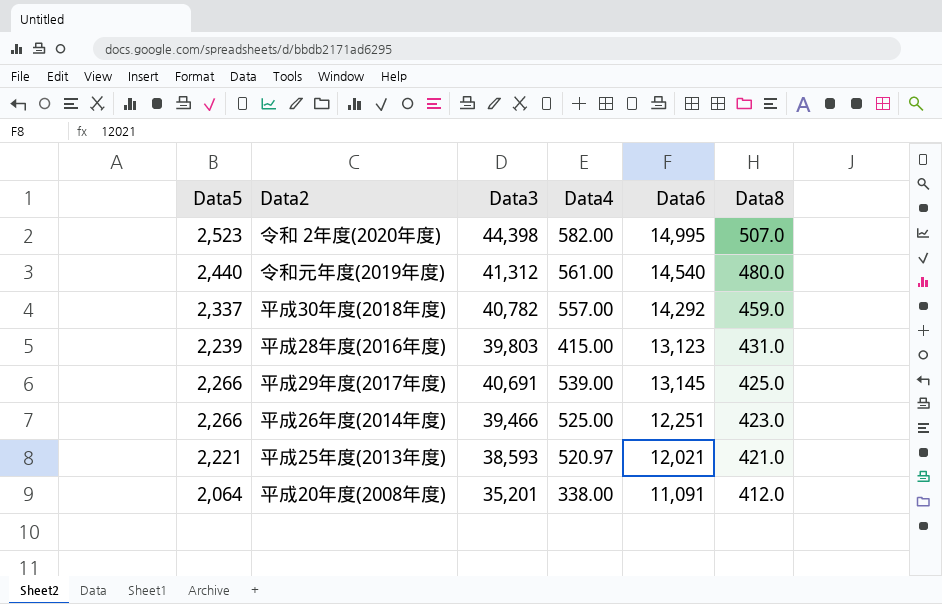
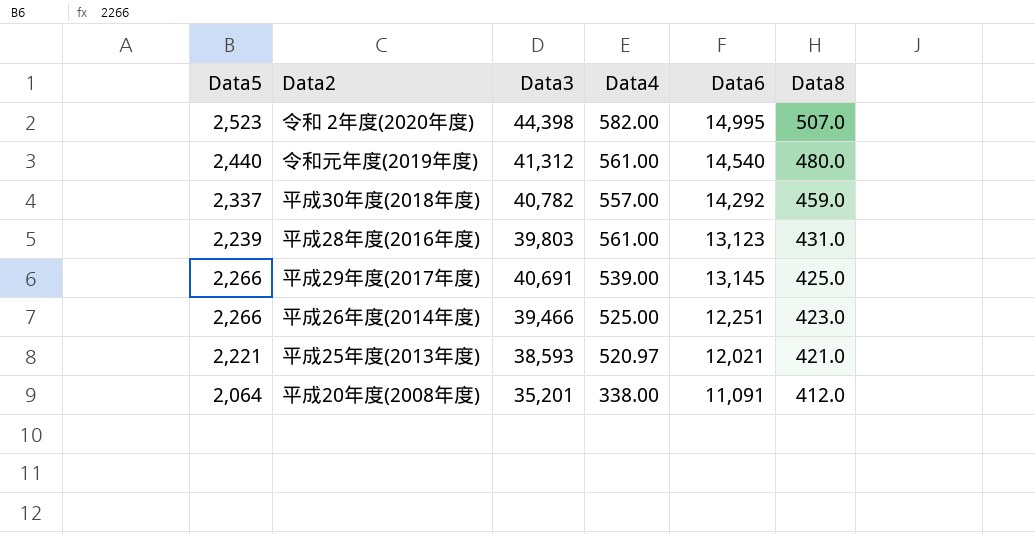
平成28年度(2016年度) | Data4: 415.00 -> 561.00

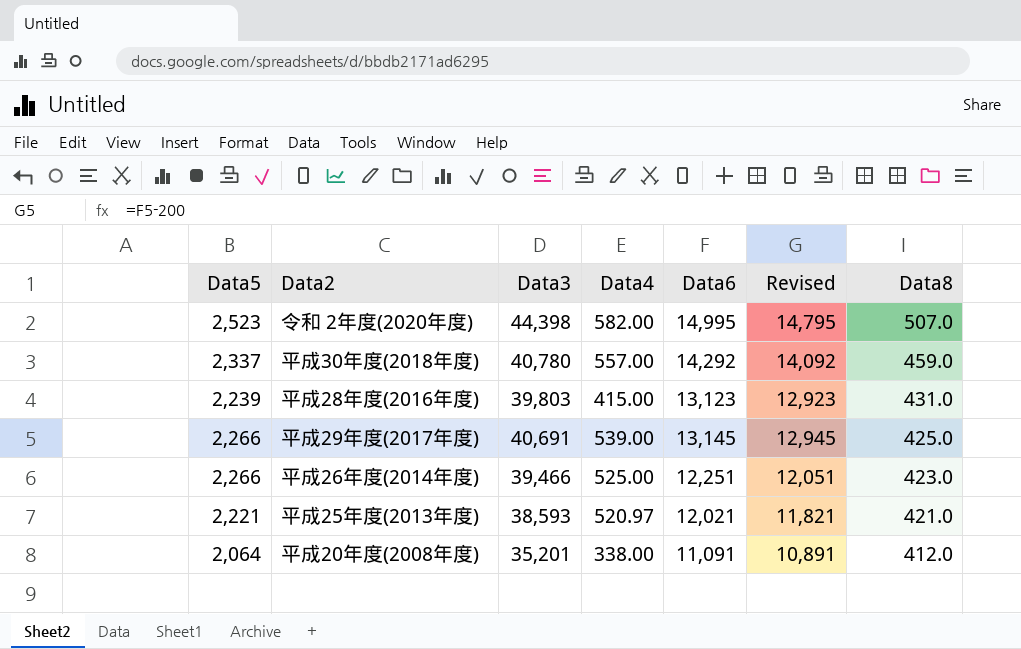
column Revised | formula: none -> [Data6] - 200
row 令和元年度(2019年度): 2,440 | 41,312 | 561.00 | 14,540 | 480.0 -> none
平成30年度(2018年度) | Data3: 40,782 -> 40,780
平成28年度(2016年度) | Data4: 561.00 -> 415.00

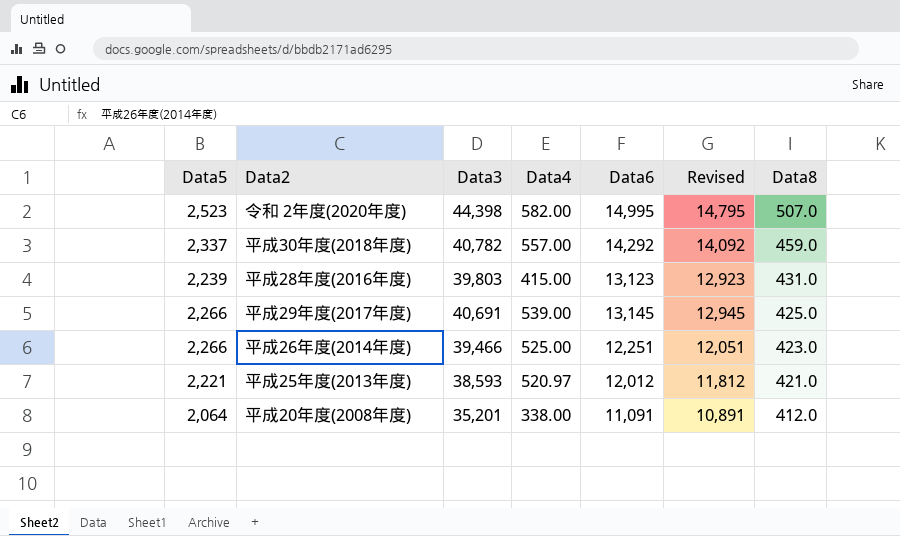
平成30年度(2018年度) | Data3: 40,780 -> 40,782
平成25年度(2013年度) | Data6: 12,021 -> 12,012
平成25年度(2013年度) | Revised: 11,821 -> 11,812

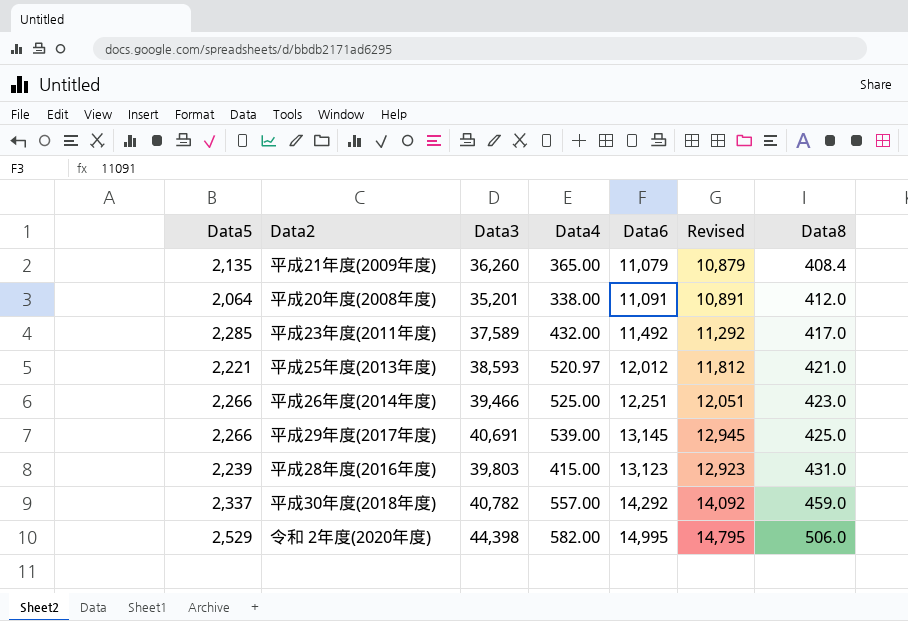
row order: Data8 descending -> Data8 ascending
row 平成21年度(2009年度): none -> 2,135 | 36,260 | 365.00 | 11,079 | 10,879 | 408.4
row 平成23年度(2011年度): none -> 2,285 | 37,589 | 432.00 | 11,492 | 11,292 | 417.0
令和 2年度(2020年度) | Data5: 2,523 -> 2,529
令和 2年度(2020年度) | Data8: 507.0 -> 506.0

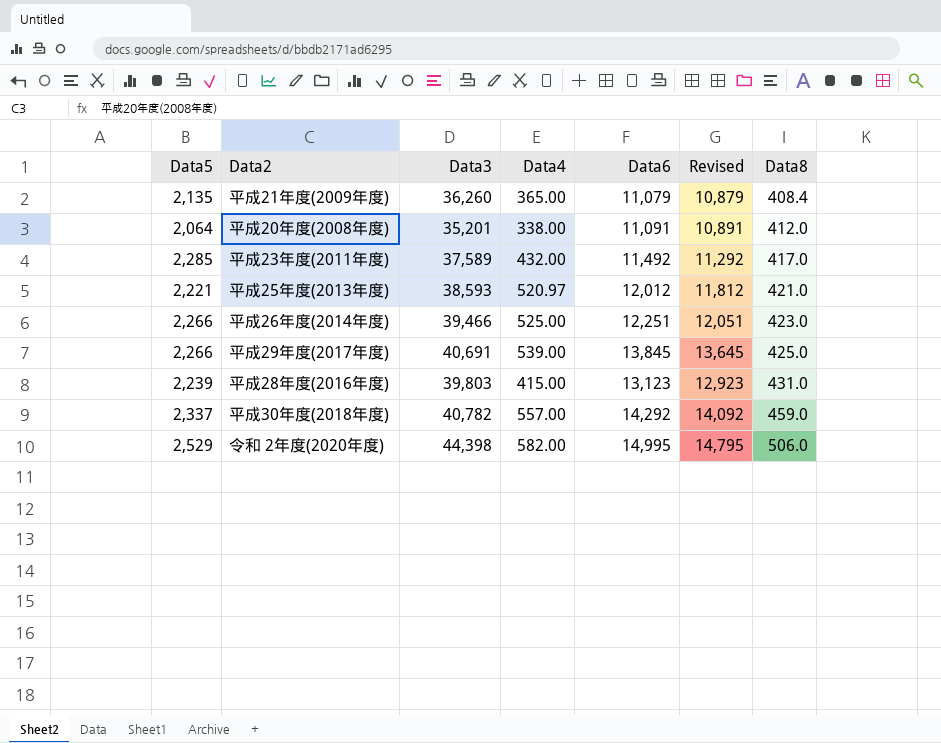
平成29年度(2017年度) | Data6: 13,145 -> 13,845
平成29年度(2017年度) | Revised: 12,945 -> 13,645

